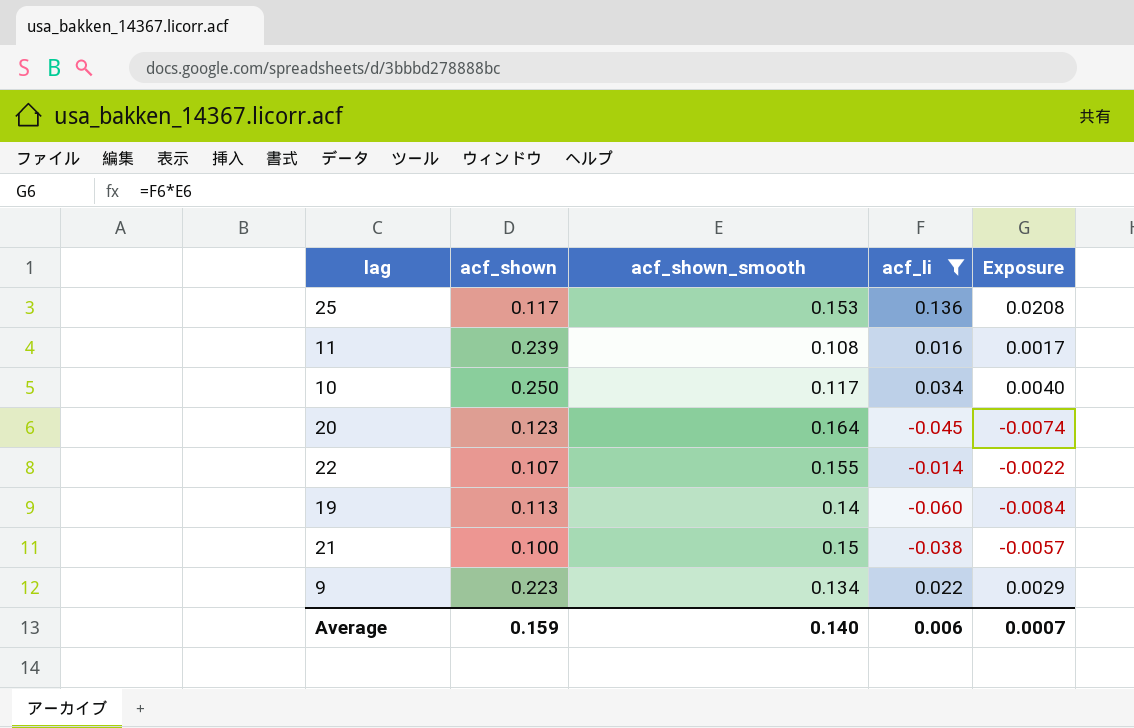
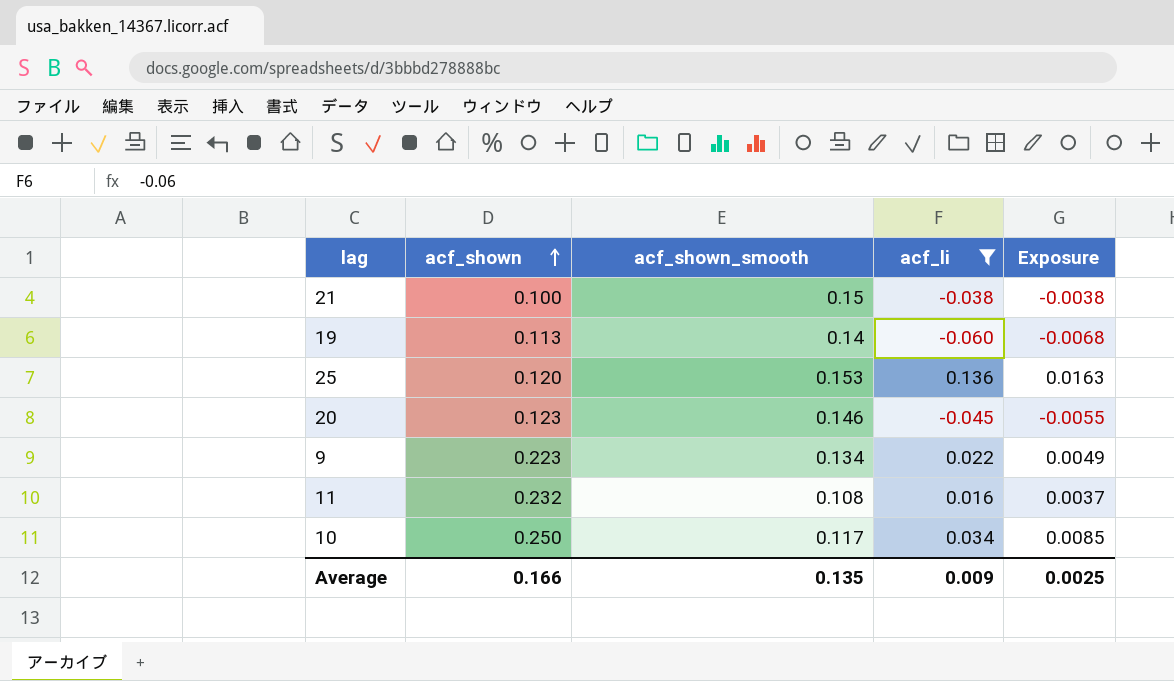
row order: none -> acf_shown ascending
column Exposure | formula: [acf_shown_smooth] * [acf_li] -> [acf_shown] * [acf_li]
row 22: 0.107 | 0.155 | -0.014 | -0.0022 -> none
25 | acf_shown: 0.117 -> 0.120
20 | acf_shown_smooth: 0.164 -> 0.146
11 | acf_shown: 0.239 -> 0.232
Average | acf_shown: 0.159 -> 0.166
Average | acf_shown_smooth: 0.140 -> 0.135
Average | acf_li: 0.006 -> 0.009
Average | Exposure: 0.0007 -> 0.0025

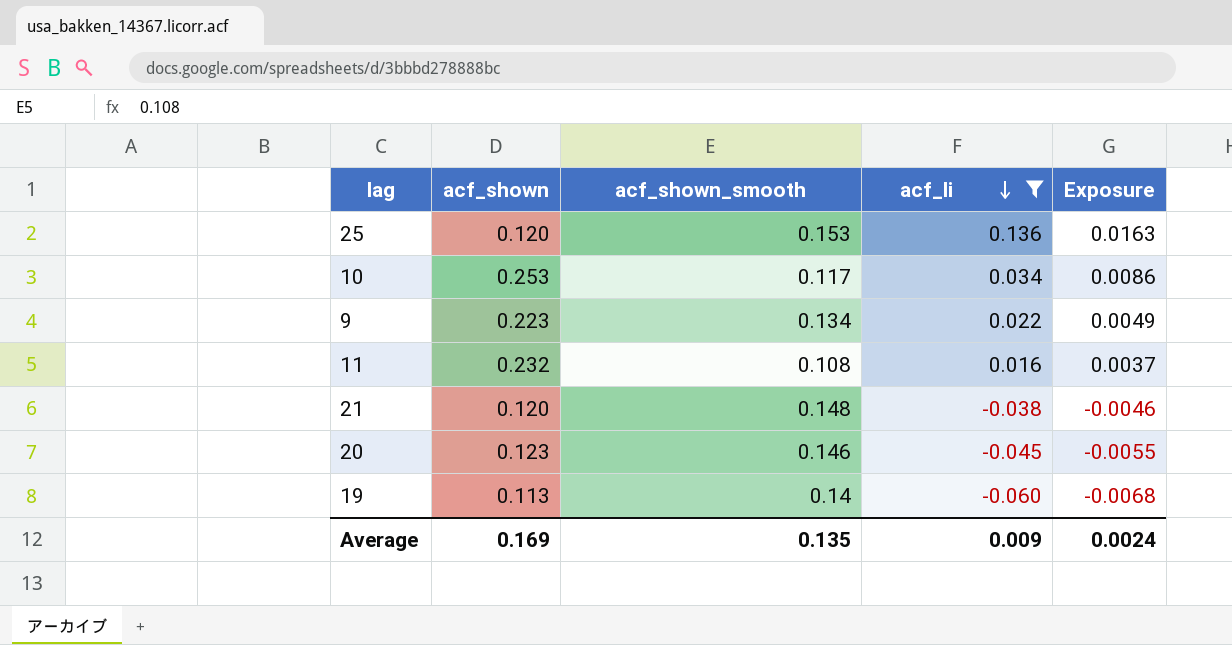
row order: acf_shown ascending -> acf_li descending
10 | acf_shown: 0.250 -> 0.253
10 | Exposure: 0.0085 -> 0.0086
21 | acf_shown: 0.100 -> 0.120
21 | acf_shown_smooth: 0.15 -> 0.148
21 | Exposure: -0.0038 -> -0.0046
Average | acf_shown: 0.166 -> 0.169
Average | Exposure: 0.0025 -> 0.0024

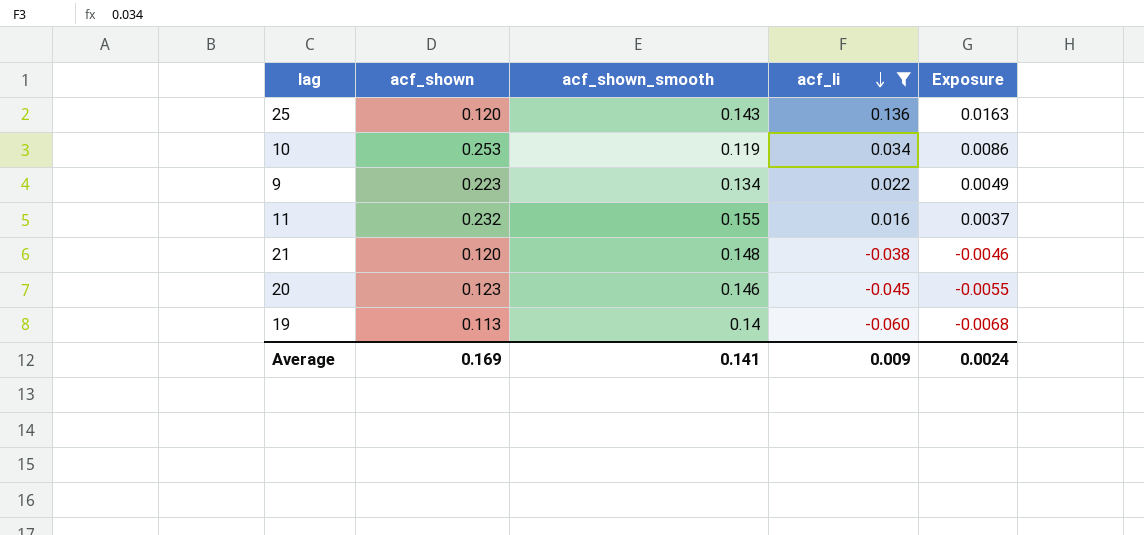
25 | acf_shown_smooth: 0.153 -> 0.143
10 | acf_shown_smooth: 0.117 -> 0.119
11 | acf_shown_smooth: 0.108 -> 0.155
Average | acf_shown_smooth: 0.135 -> 0.141

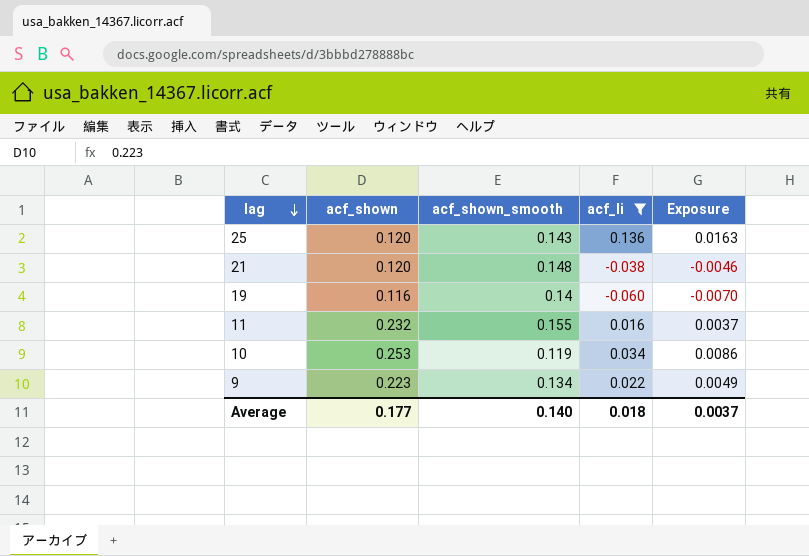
row order: acf_li descending -> lag descending
row 20: 0.123 | 0.146 | -0.045 | -0.0055 -> none
19 | acf_shown: 0.113 -> 0.116
19 | Exposure: -0.0068 -> -0.0070
Average | acf_shown: 0.169 -> 0.177
Average | acf_shown_smooth: 0.141 -> 0.140
Average | acf_li: 0.009 -> 0.018
Average | Exposure: 0.0024 -> 0.0037

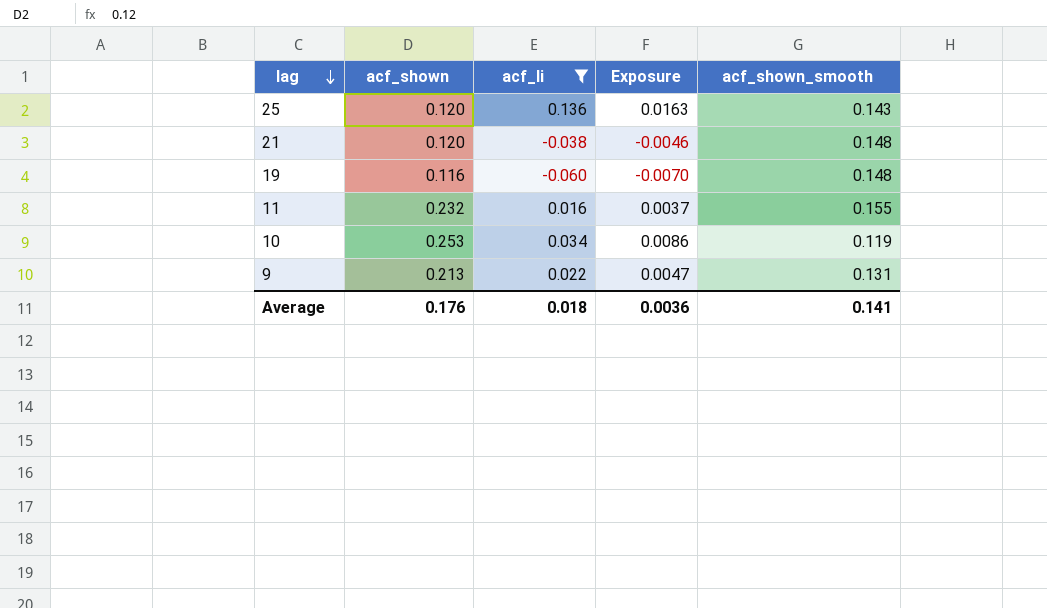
column acf_shown_smooth | position: 3 -> 5
19 | acf_shown_smooth: 0.14 -> 0.148
9 | acf_shown: 0.223 -> 0.213
9 | Exposure: 0.0049 -> 0.0047
9 | acf_shown_smooth: 0.134 -> 0.131
Average | acf_shown: 0.177 -> 0.176
Average | Exposure: 0.0037 -> 0.0036
Average | acf_shown_smooth: 0.140 -> 0.141

